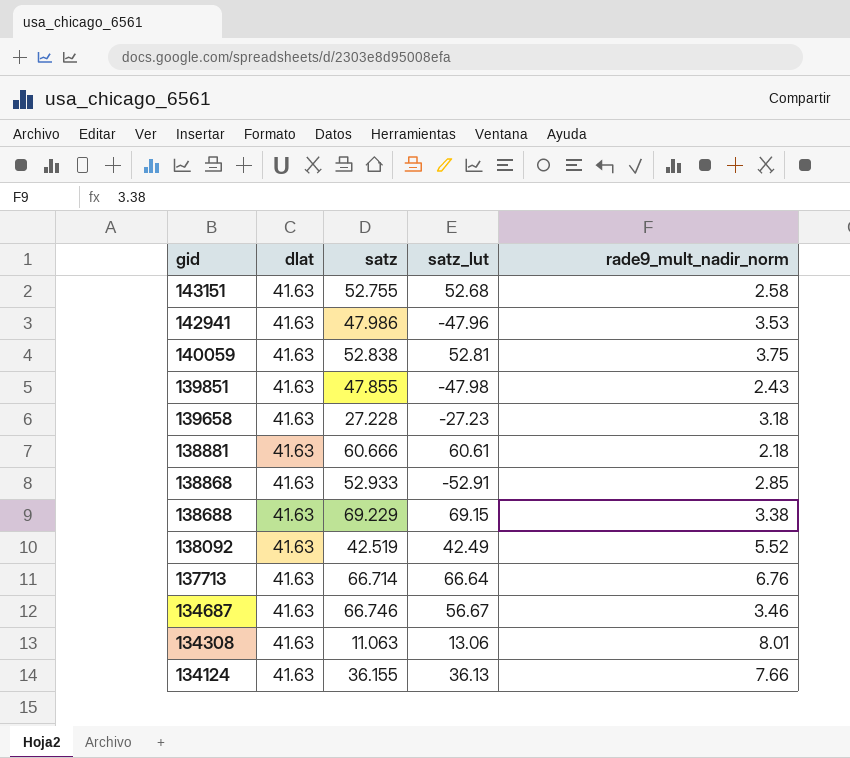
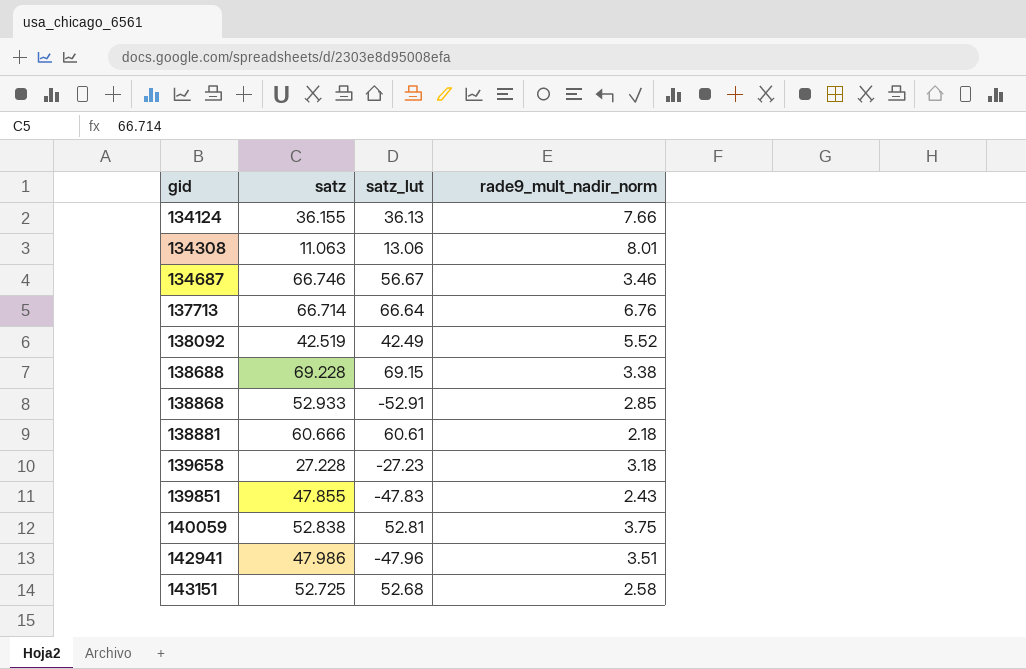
row order: gid descending -> gid ascending
column dlat | position: 2 -> none
138688 | satz: 69.229 -> 69.228
139851 | satz_lut: -47.98 -> -47.83
142941 | rade9_mult_nadir_norm: 3.53 -> 3.51
143151 | satz: 52.755 -> 52.725

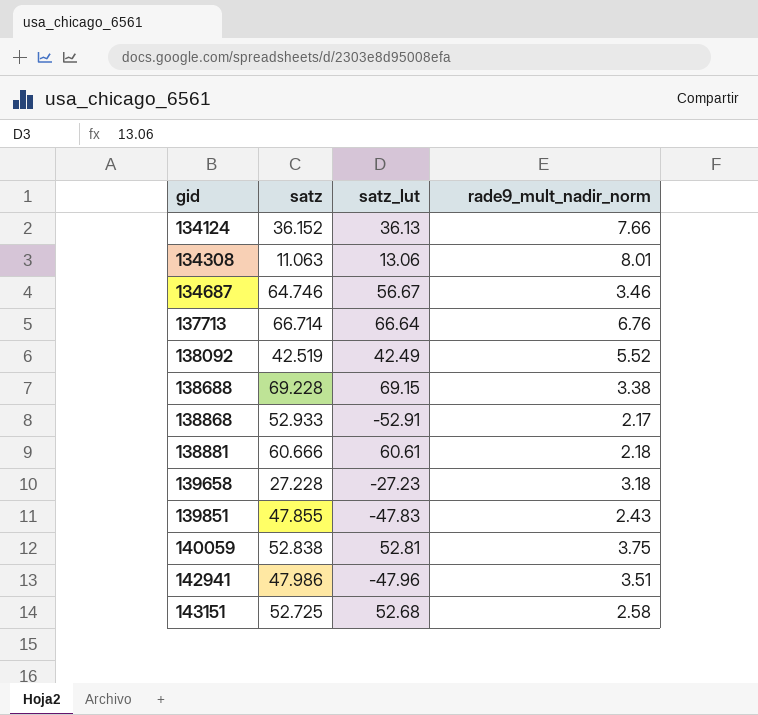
134124 | satz: 36.155 -> 36.152
134687 | satz: 66.746 -> 64.746
138868 | rade9_mult_nadir_norm: 2.85 -> 2.17

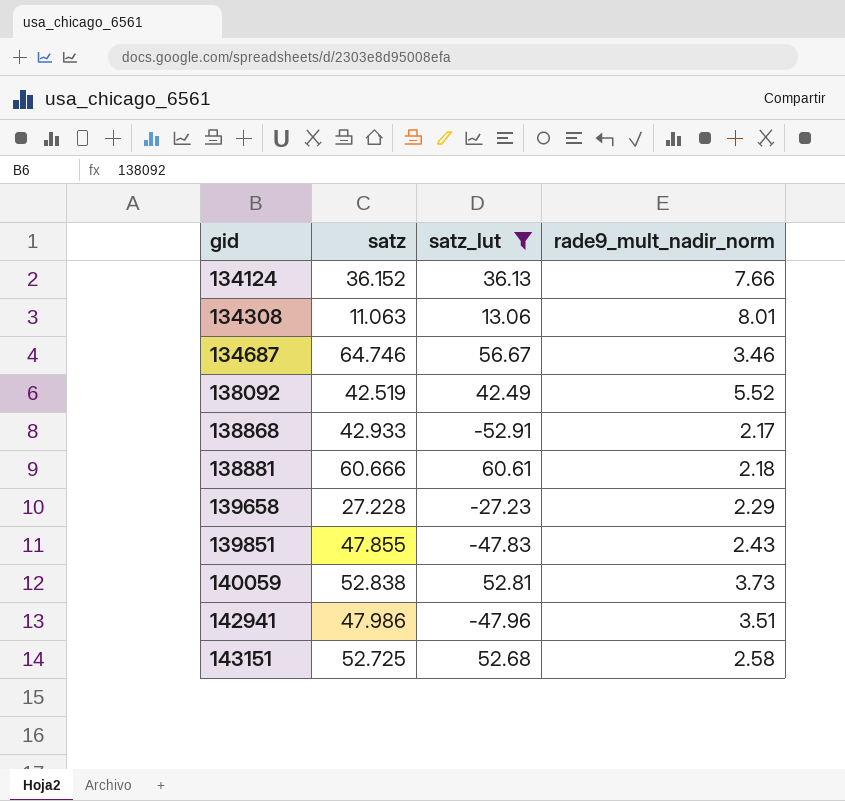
filter: none -> satz_lut <= 60.61
138868 | satz: 52.933 -> 42.933
139658 | rade9_mult_nadir_norm: 3.18 -> 2.29
140059 | rade9_mult_nadir_norm: 3.75 -> 3.73

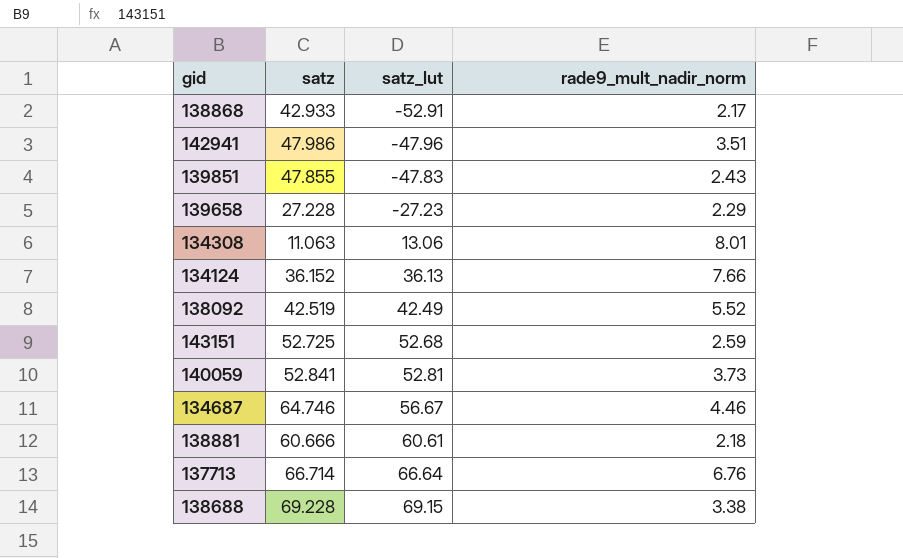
filter: satz_lut <= 60.61 -> none
row order: gid ascending -> satz_lut ascending
143151 | rade9_mult_nadir_norm: 2.58 -> 2.59
140059 | satz: 52.838 -> 52.841
134687 | rade9_mult_nadir_norm: 3.46 -> 4.46

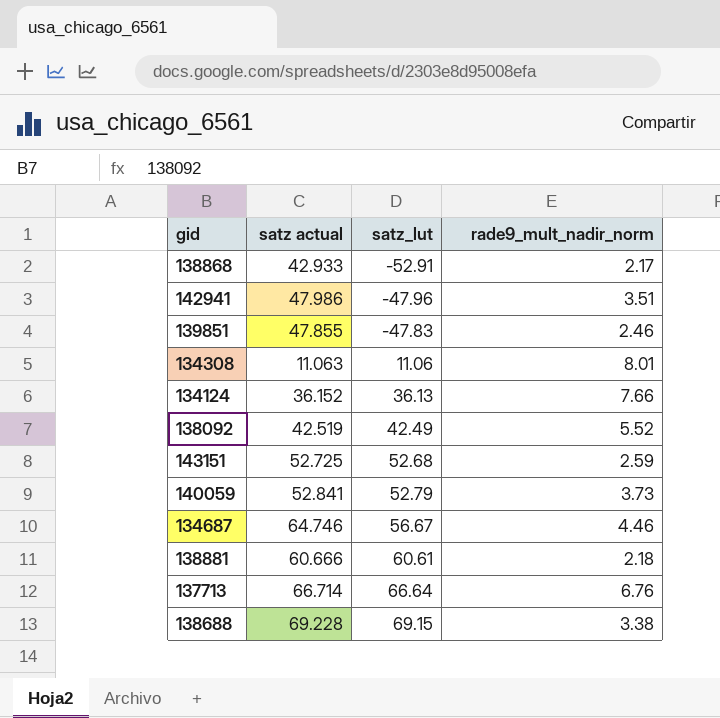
column name: satz -> satz actual
row 139658: 27.228 | -27.23 | 2.29 -> none
139851 | rade9_mult_nadir_norm: 2.43 -> 2.46
134308 | satz_lut: 13.06 -> 11.06
140059 | satz_lut: 52.81 -> 52.79

